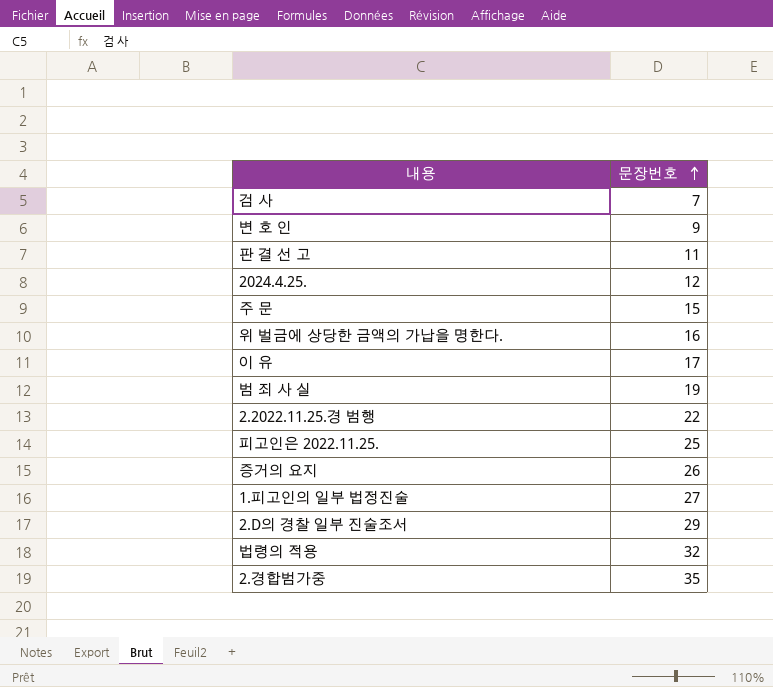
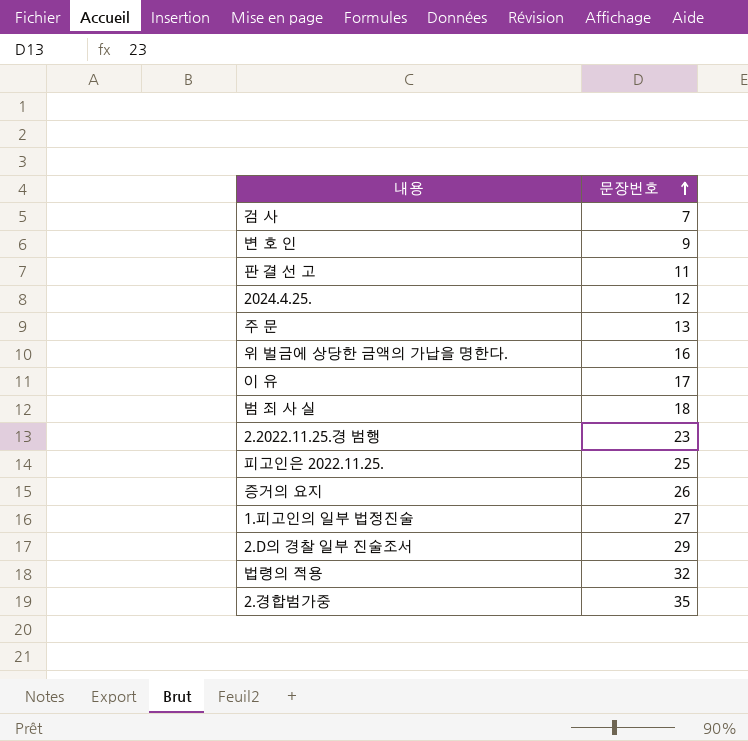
주 문 | 문장번호: 15 -> 13
범 죄 사 실 | 문장번호: 19 -> 18
2.2022.11.25.경 범행 | 문장번호: 22 -> 23

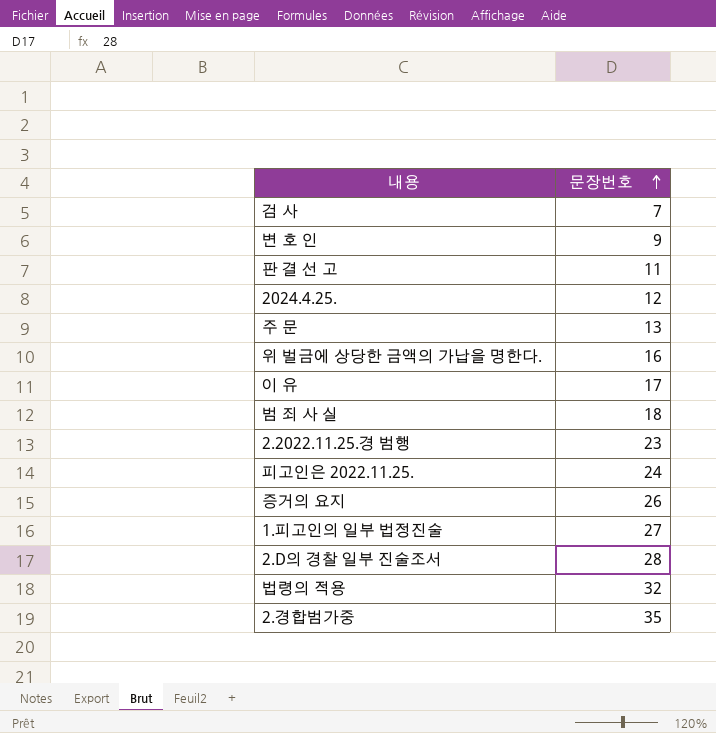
피고인은 2022.11.25. | 문장번호: 25 -> 24
2.D의 경찰 일부 진술조서 | 문장번호: 29 -> 28

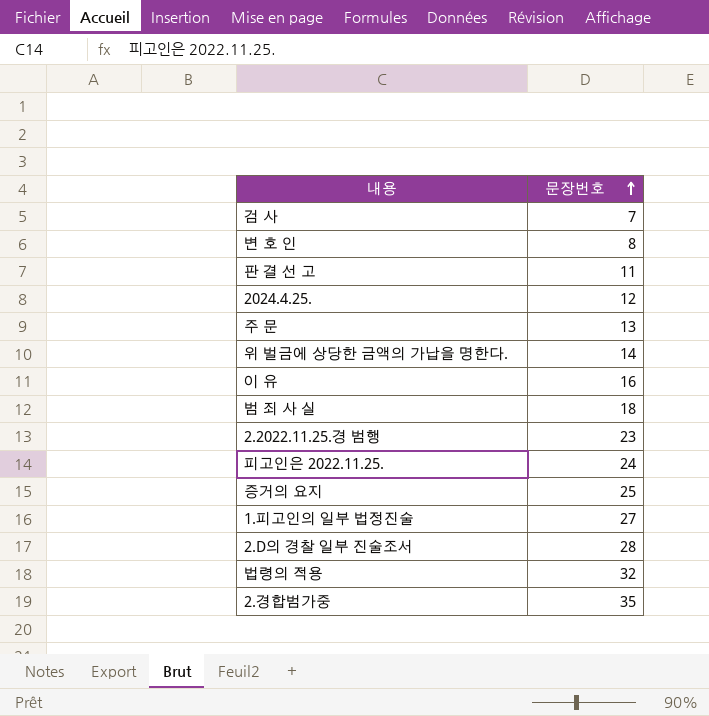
변 호 인 | 문장번호: 9 -> 8
위 벌금에 상당한 금액의 가납을 명한다. | 문장번호: 16 -> 14
이 유 | 문장번호: 17 -> 16
증거의 요지 | 문장번호: 26 -> 25

